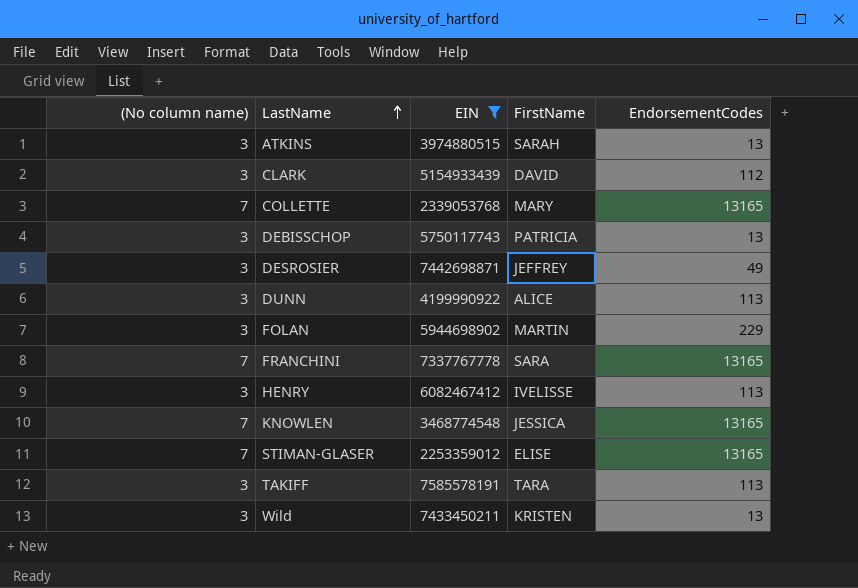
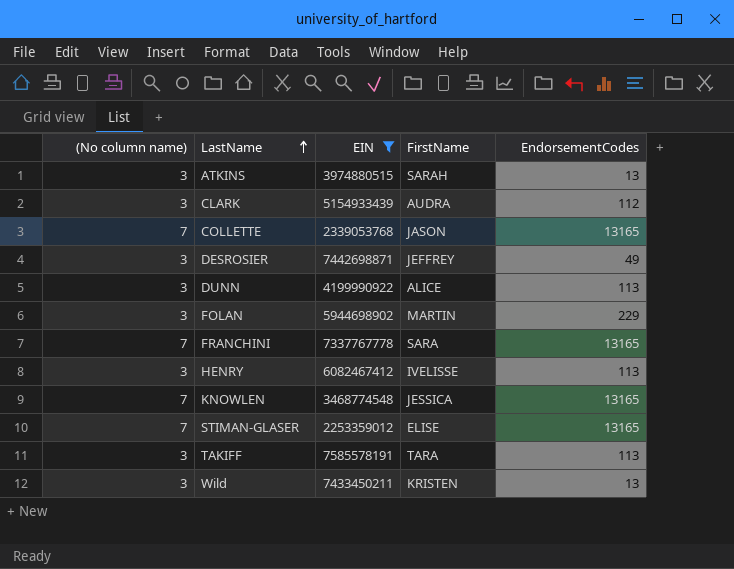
row DEBISSCHOP: 3 | 5750117743 | PATRICIA | 13 -> none
CLARK | FirstName: DAVID -> AUDRA
COLLETTE | FirstName: MARY -> JASON

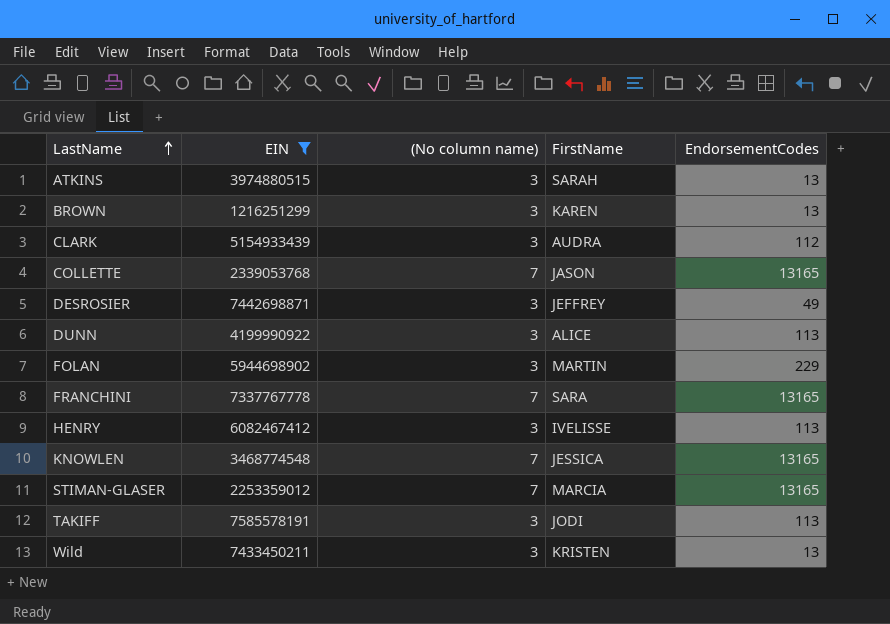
column (No column name) | position: 1 -> 3
row BROWN: none -> 1216251299 | 3 | KAREN | 13
STIMAN-GLASER | FirstName: ELISE -> MARCIA
TAKIFF | FirstName: TARA -> JODI

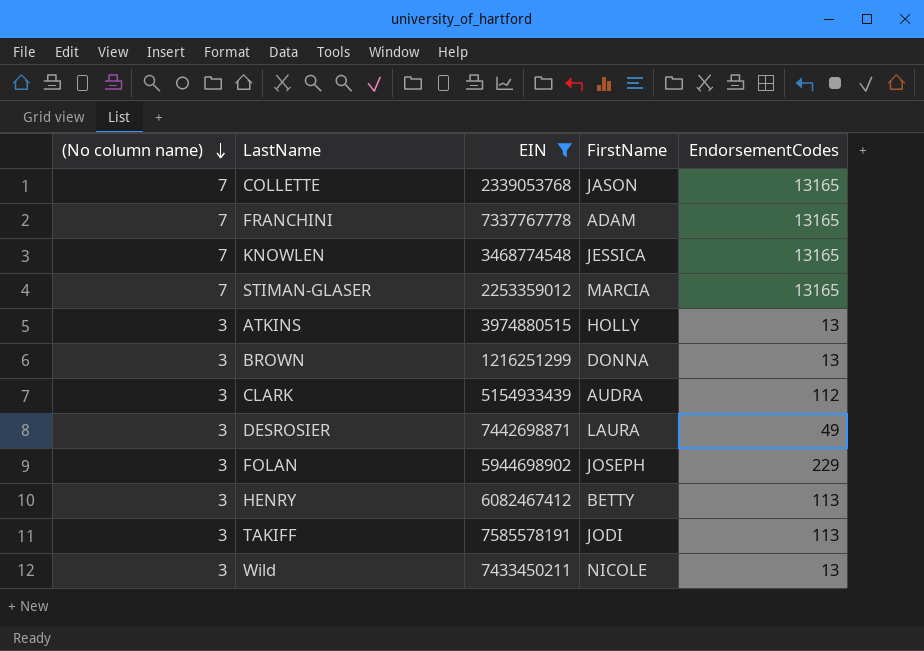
row order: LastName ascending -> (No column name) descending
column (No column name) | position: 3 -> 1
row DUNN: 4199990922 | 3 | ALICE | 113 -> none
FRANCHINI | FirstName: SARA -> ADAM
ATKINS | FirstName: SARAH -> HOLLY
BROWN | FirstName: KAREN -> DONNA
DESROSIER | FirstName: JEFFREY -> LAURA
FOLAN | FirstName: MARTIN -> JOSEPH
HENRY | FirstName: IVELISSE -> BETTY
Wild | FirstName: KRISTEN -> NICOLE

